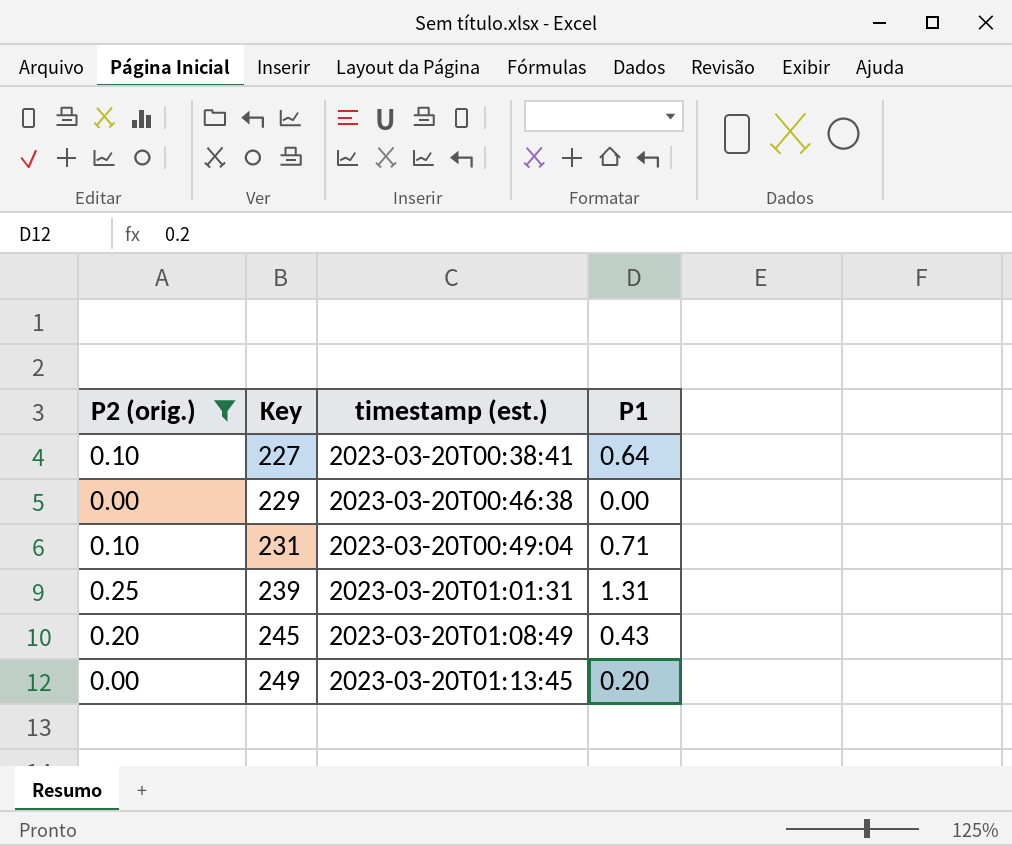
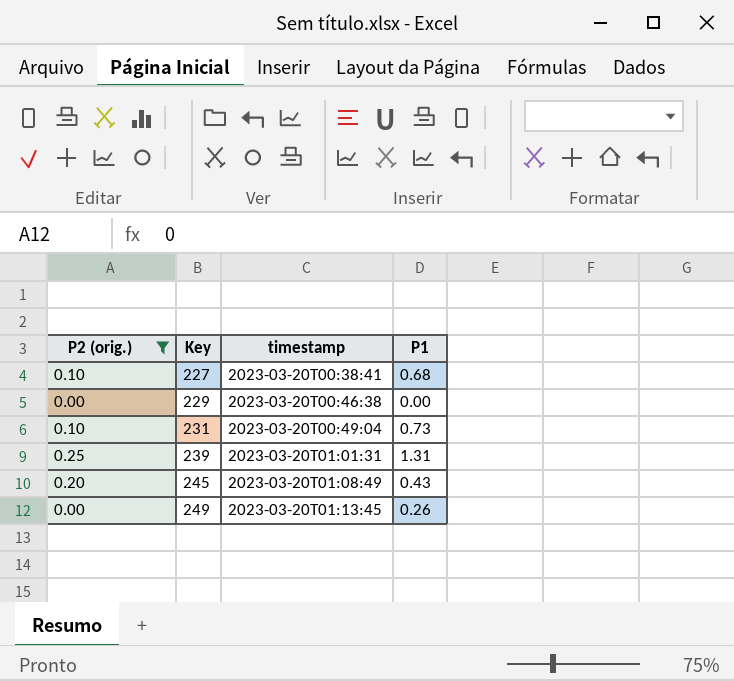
column name: timestamp (est.) -> timestamp
227 | P1: 0.64 -> 0.68
231 | P1: 0.71 -> 0.73
249 | P1: 0.20 -> 0.26

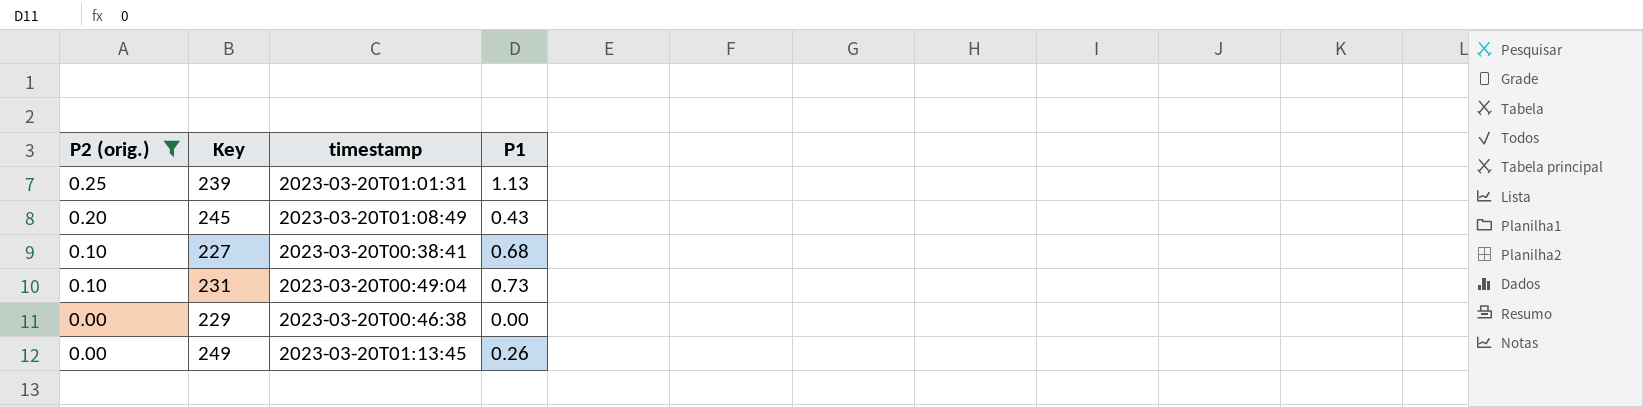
row order: Key ascending -> P2 (orig.) descending
239 | P1: 1.31 -> 1.13

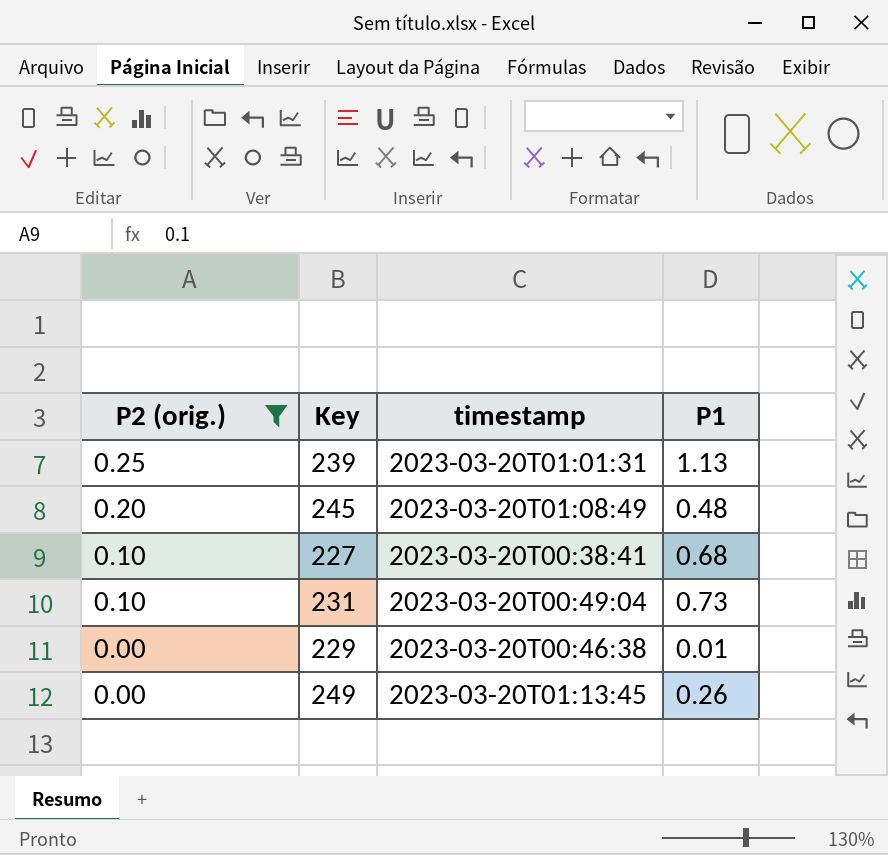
245 | P1: 0.43 -> 0.48
229 | P1: 0.00 -> 0.01

